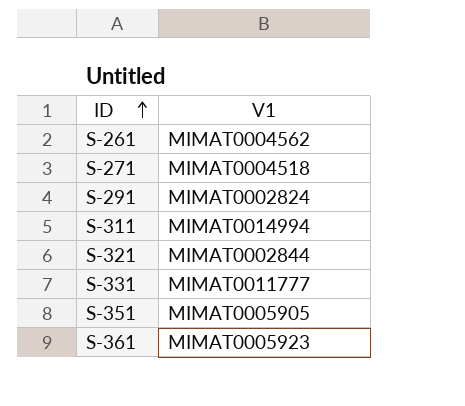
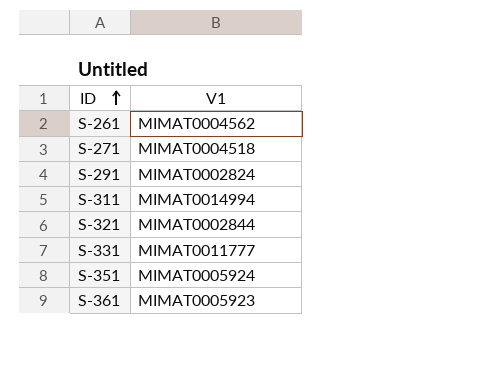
S-351 | V1: MIMAT0005905 -> MIMAT0005924

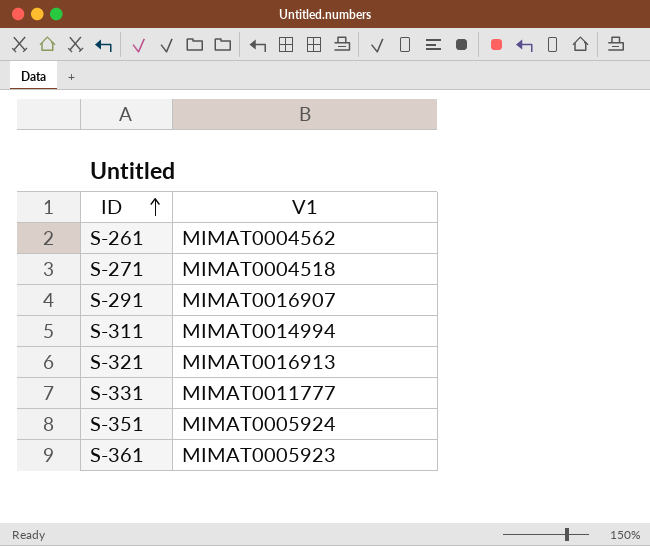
S-291 | V1: MIMAT0002824 -> MIMAT0016907
S-321 | V1: MIMAT0002844 -> MIMAT0016913

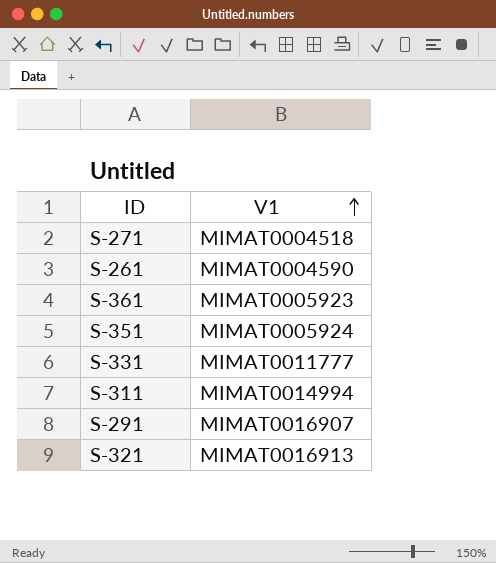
row order: ID ascending -> V1 ascending
S-261 | V1: MIMAT0004562 -> MIMAT0004590

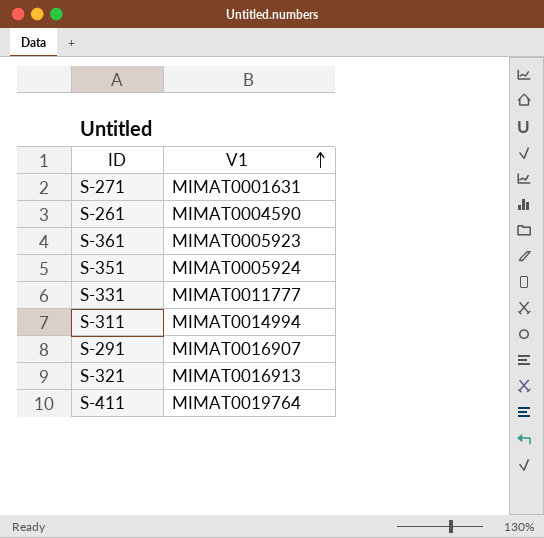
S-271 | V1: MIMAT0004518 -> MIMAT0001631
row S-411: none -> MIMAT0019764

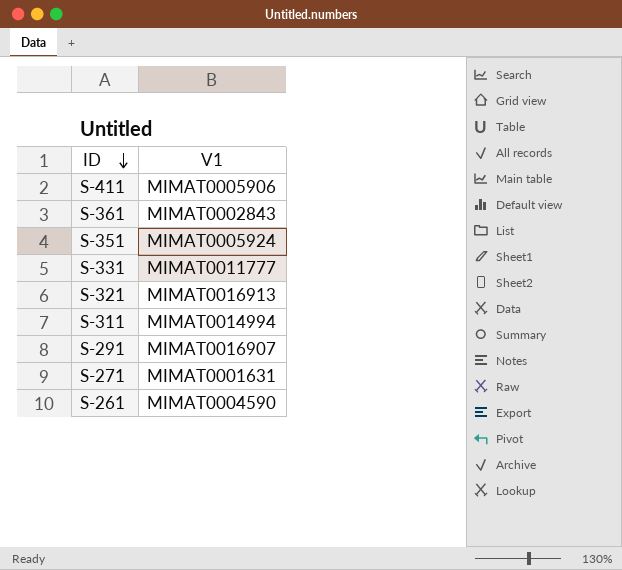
row order: V1 ascending -> ID descending
S-411 | V1: MIMAT0019764 -> MIMAT0005906
S-361 | V1: MIMAT0005923 -> MIMAT0002843

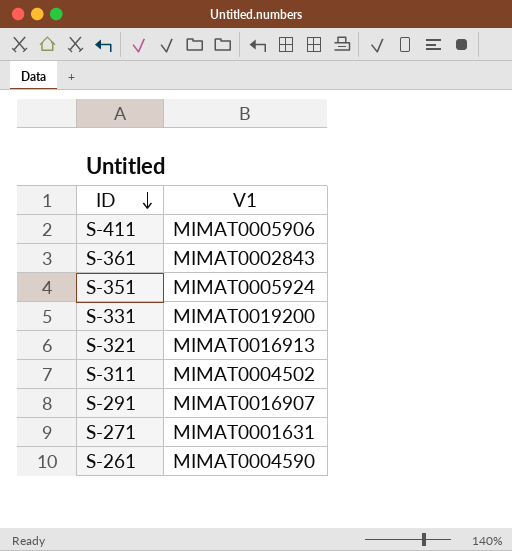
S-331 | V1: MIMAT0011777 -> MIMAT0019200
S-311 | V1: MIMAT0014994 -> MIMAT0004502

